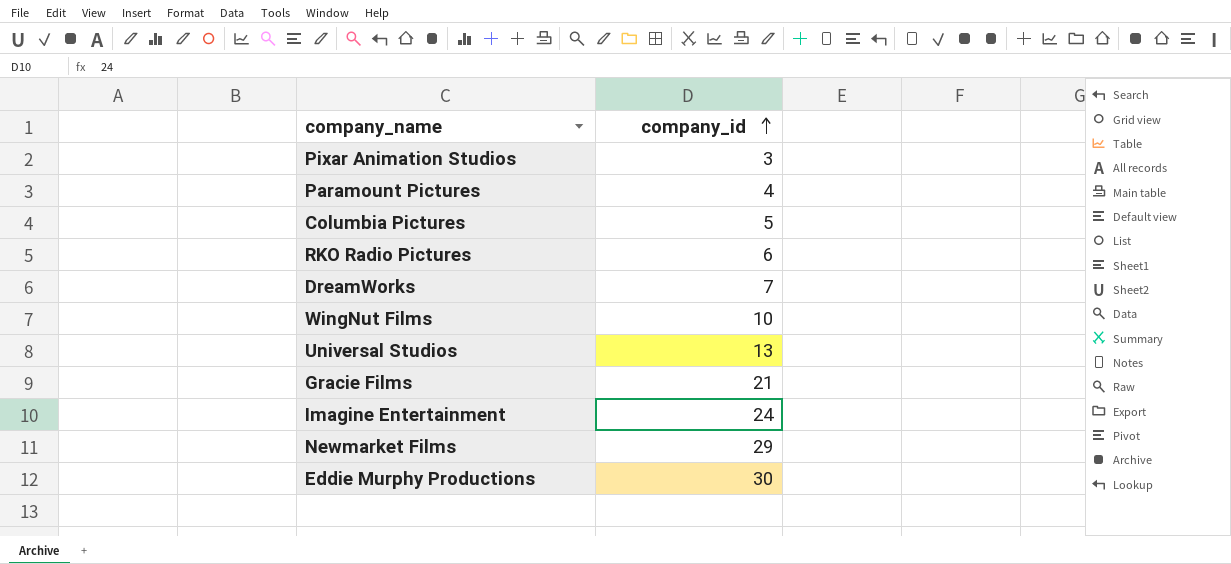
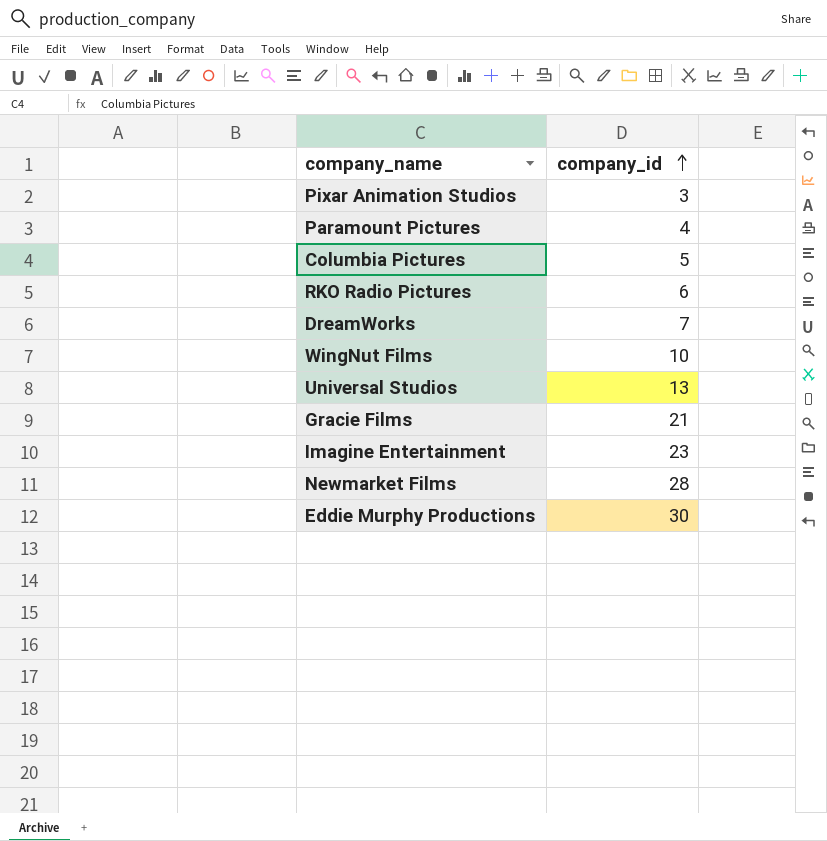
Imagine Entertainment | company_id: 24 -> 23
Newmarket Films | company_id: 29 -> 28

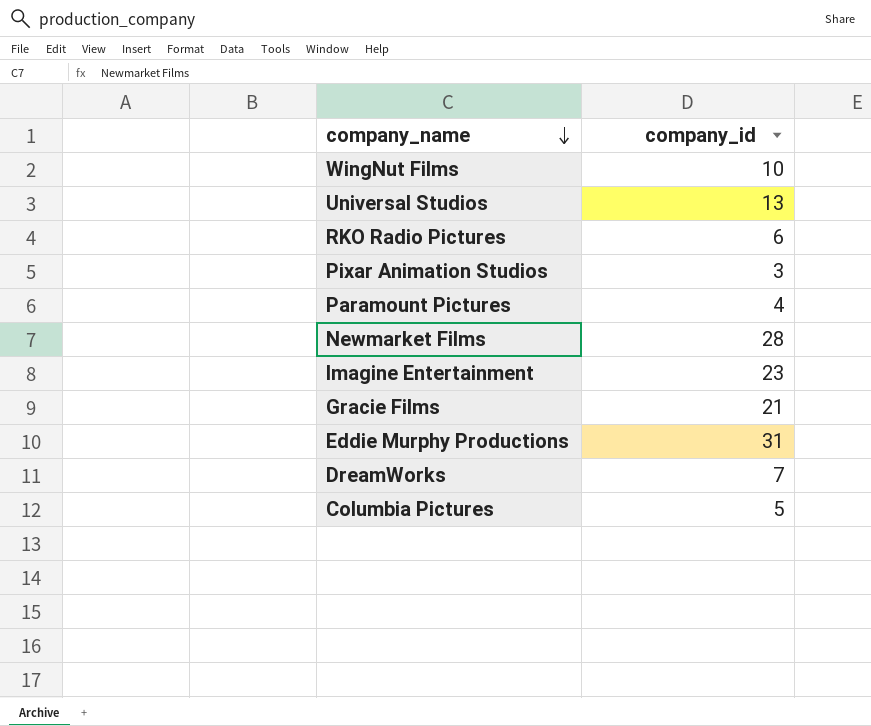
row order: company_id ascending -> company_name descending
Eddie Murphy Productions | company_id: 30 -> 31

